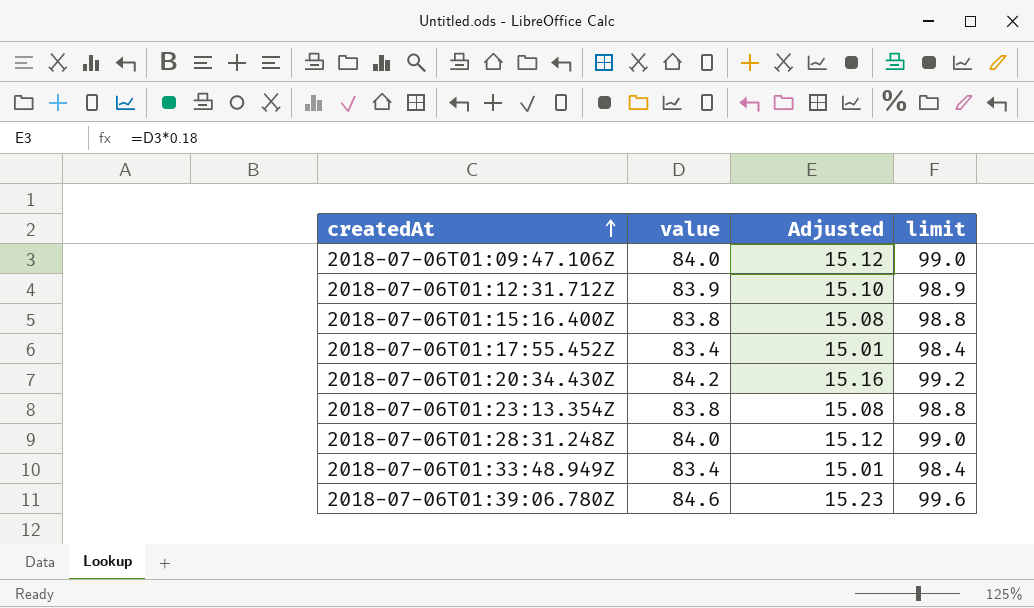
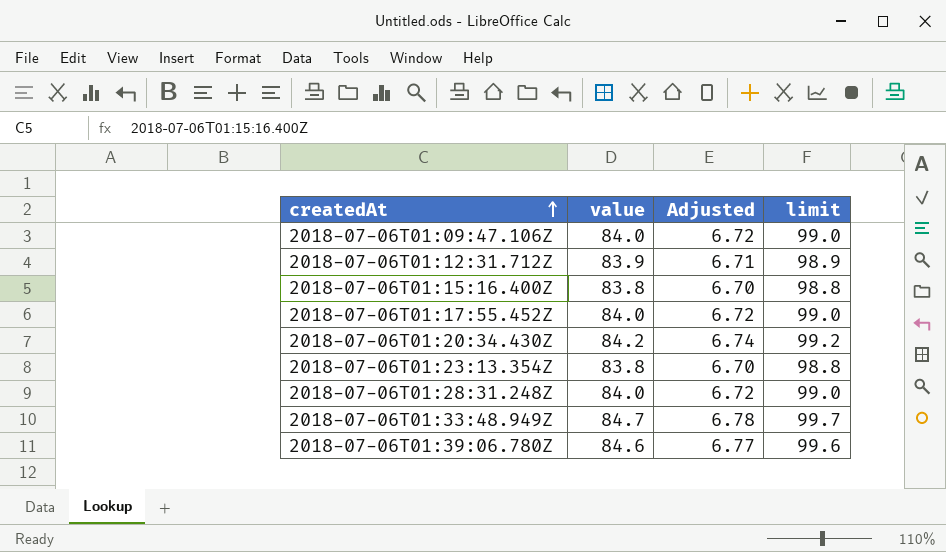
column Adjusted | formula: [value] * 0.18 -> [value] * 0.08
2018-07-06T01:17:55.452Z | value: 83.4 -> 84.0
2018-07-06T01:17:55.452Z | limit: 98.4 -> 99.0
2018-07-06T01:33:48.949Z | value: 83.4 -> 84.7
2018-07-06T01:33:48.949Z | limit: 98.4 -> 99.7

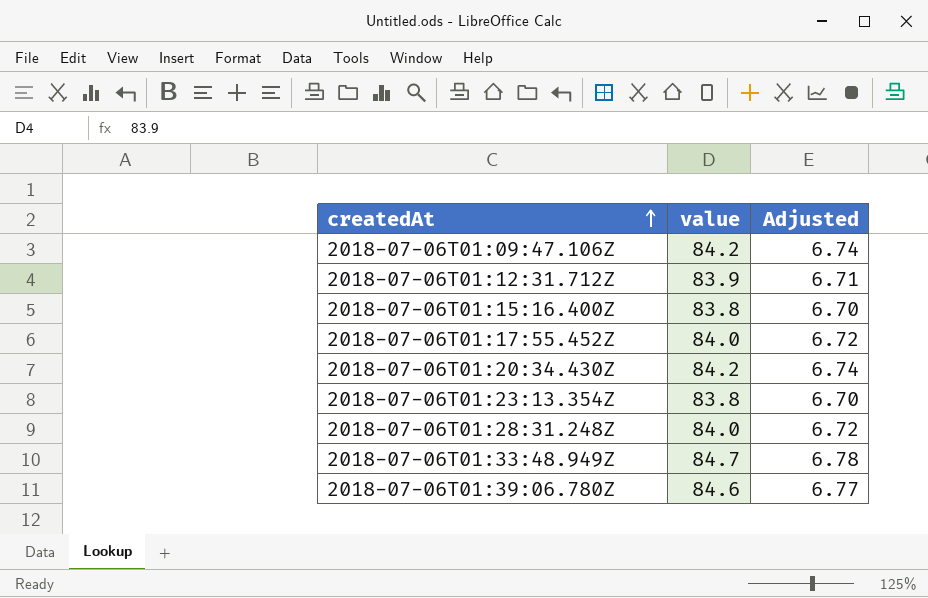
column limit | formula: [value] + 15 -> none
2018-07-06T01:09:47.106Z | value: 84.0 -> 84.2
2018-07-06T01:09:47.106Z | Adjusted: 6.72 -> 6.74

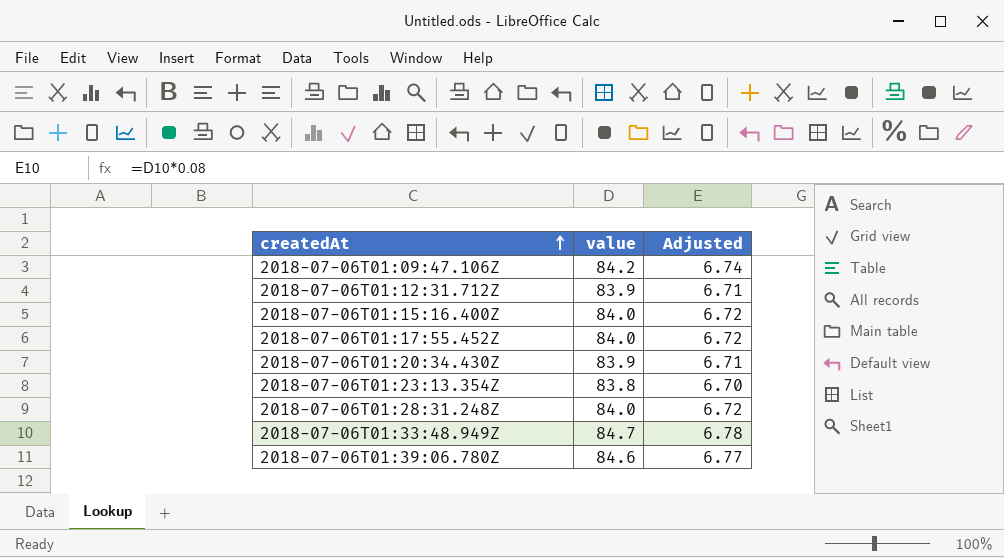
2018-07-06T01:15:16.400Z | value: 83.8 -> 84.0
2018-07-06T01:15:16.400Z | Adjusted: 6.70 -> 6.72
2018-07-06T01:20:34.430Z | value: 84.2 -> 83.9
2018-07-06T01:20:34.430Z | Adjusted: 6.74 -> 6.71

